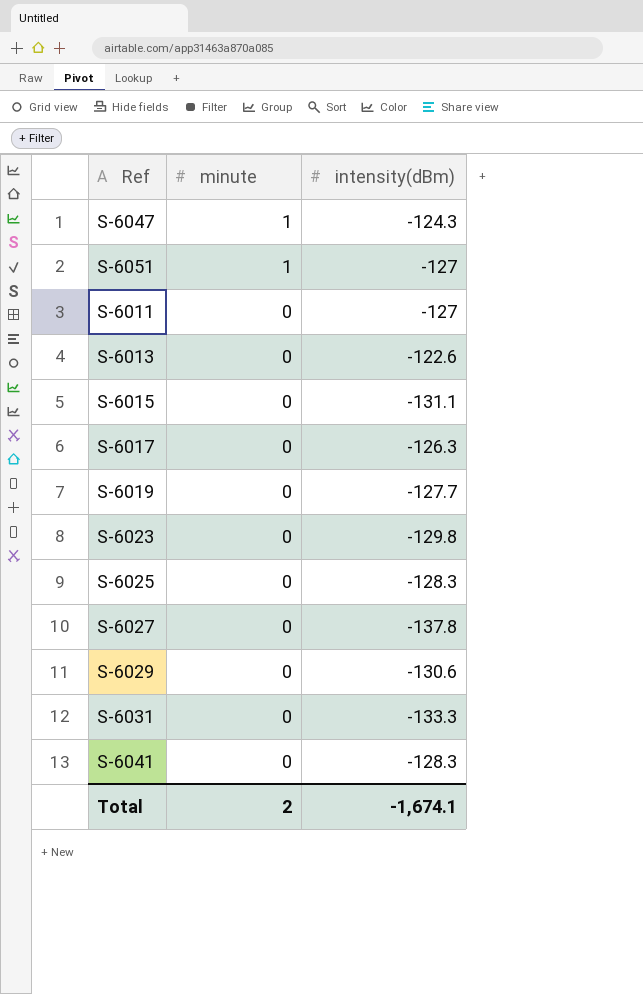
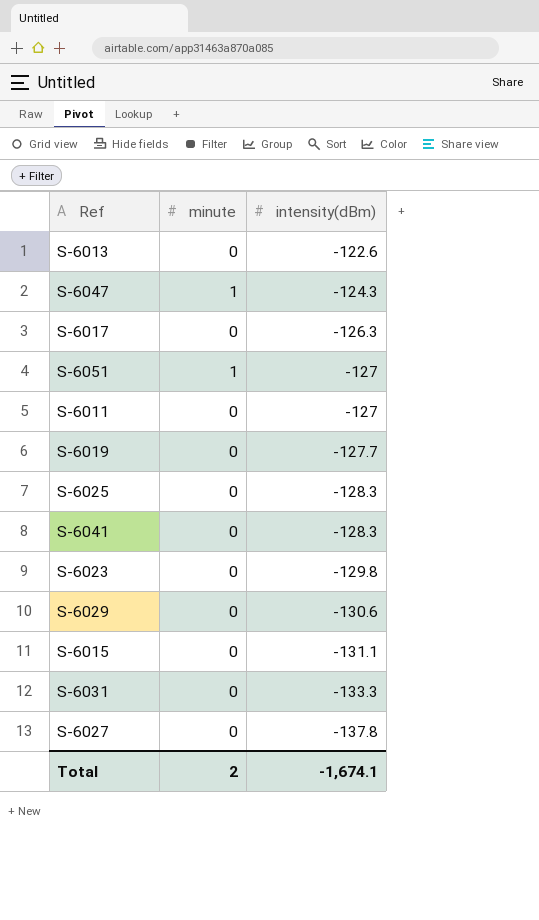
row order: minute descending -> intensity(dBm) descending

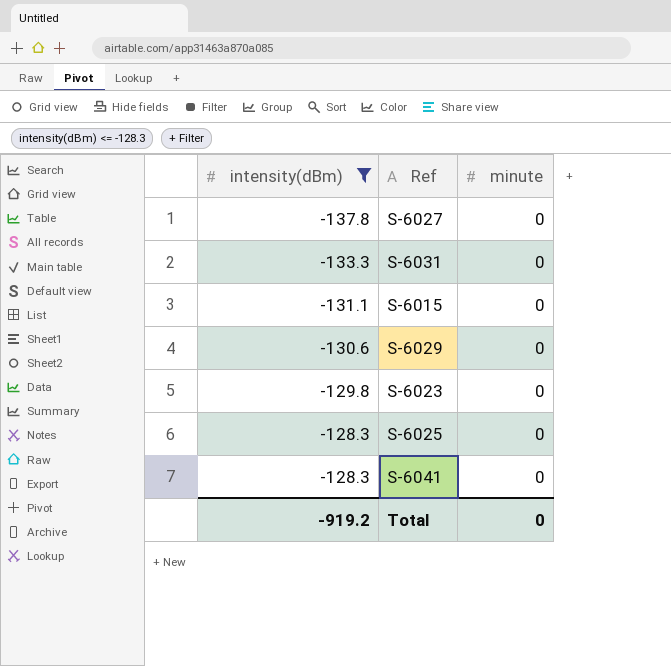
filter: none -> intensity(dBm) <= -128.3
row order: intensity(dBm) descending -> intensity(dBm) ascending
column intensity(dBm) | position: 3 -> 1
Total | intensity(dBm): -1,674.1 -> -919.2
Total | minute: 2 -> 0

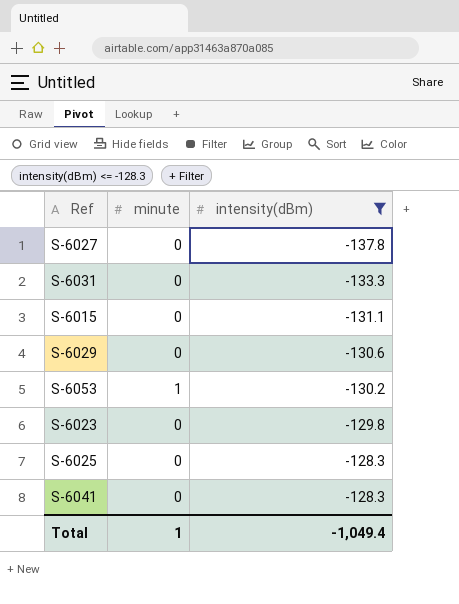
column intensity(dBm) | position: 1 -> 3
row S-6053: none -> 1 | -130.2
Total | minute: 0 -> 1
Total | intensity(dBm): -919.2 -> -1,049.4

